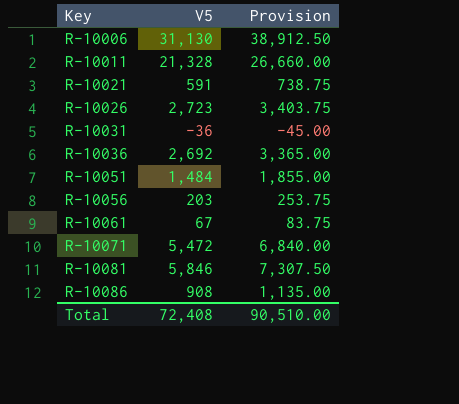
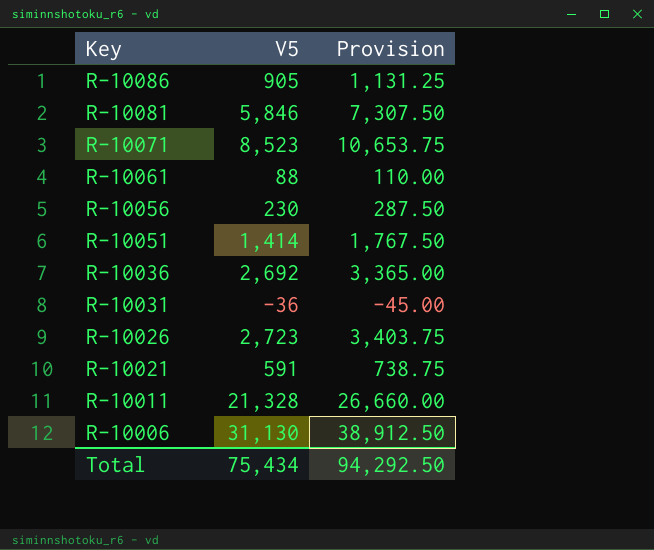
row order: Key ascending -> Key descending
R-10086 | V5: 908 -> 905
R-10086 | Provision: 1,135.00 -> 1,131.25
R-10071 | V5: 5,472 -> 8,523
R-10071 | Provision: 6,840.00 -> 10,653.75
R-10061 | V5: 67 -> 88
R-10061 | Provision: 83.75 -> 110.00
R-10056 | V5: 203 -> 230
R-10056 | Provision: 253.75 -> 287.50
R-10051 | V5: 1,484 -> 1,414
R-10051 | Provision: 1,855.00 -> 1,767.50
Total | V5: 72,408 -> 75,434
Total | Provision: 90,510.00 -> 94,292.50

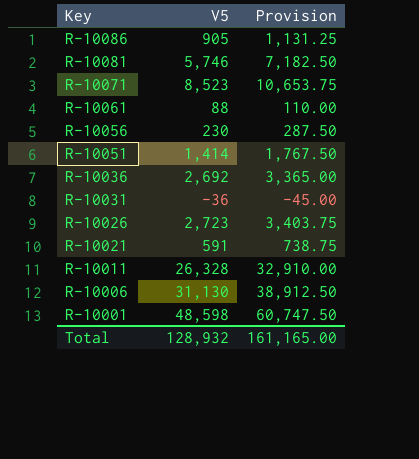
R-10081 | V5: 5,846 -> 5,746
R-10081 | Provision: 7,307.50 -> 7,182.50
R-10011 | V5: 21,328 -> 26,328
R-10011 | Provision: 26,660.00 -> 32,910.00
row R-10001: none -> 48,598 | 60,747.50
Total | V5: 75,434 -> 128,932
Total | Provision: 94,292.50 -> 161,165.00

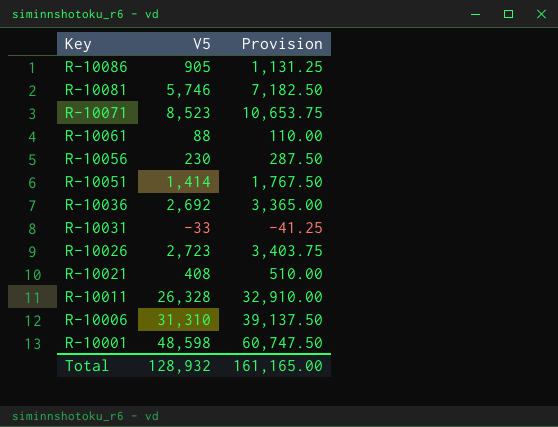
R-10031 | V5: -36 -> -33
R-10031 | Provision: -45.00 -> -41.25
R-10021 | V5: 591 -> 408
R-10021 | Provision: 738.75 -> 510.00
R-10006 | V5: 31,130 -> 31,310
R-10006 | Provision: 38,912.50 -> 39,137.50

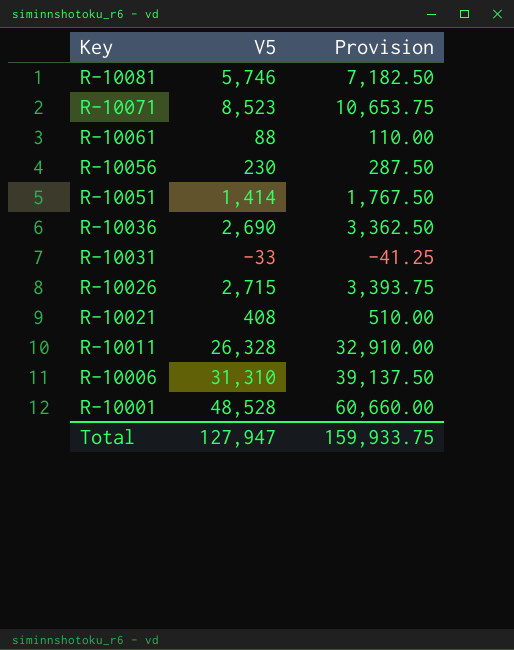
row R-10086: 905 | 1,131.25 -> none
R-10036 | V5: 2,692 -> 2,690
R-10036 | Provision: 3,365.00 -> 3,362.50
R-10026 | V5: 2,723 -> 2,715
R-10026 | Provision: 3,403.75 -> 3,393.75
R-10001 | V5: 48,598 -> 48,528
R-10001 | Provision: 60,747.50 -> 60,660.00
Total | V5: 128,932 -> 127,947
Total | Provision: 161,165.00 -> 159,933.75

